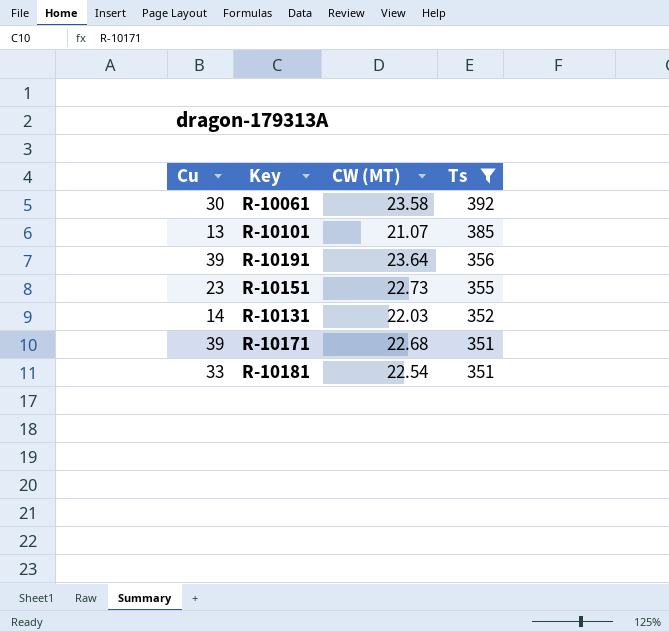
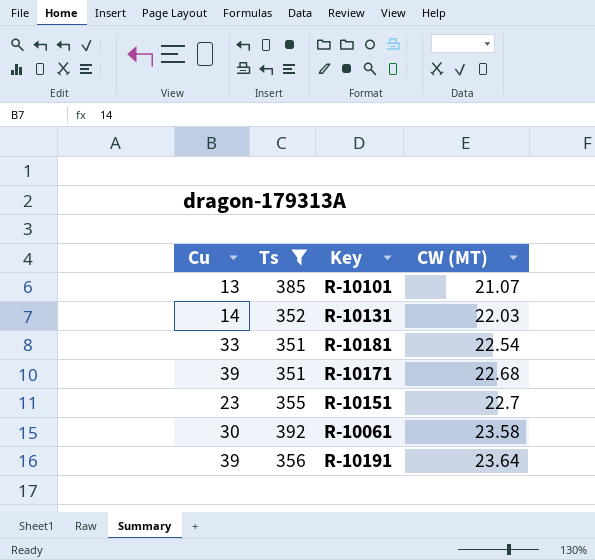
row order: Ts descending -> CW (MT) ascending
column Ts | position: 4 -> 2
R-10151 | CW (MT): 22.73 -> 22.7

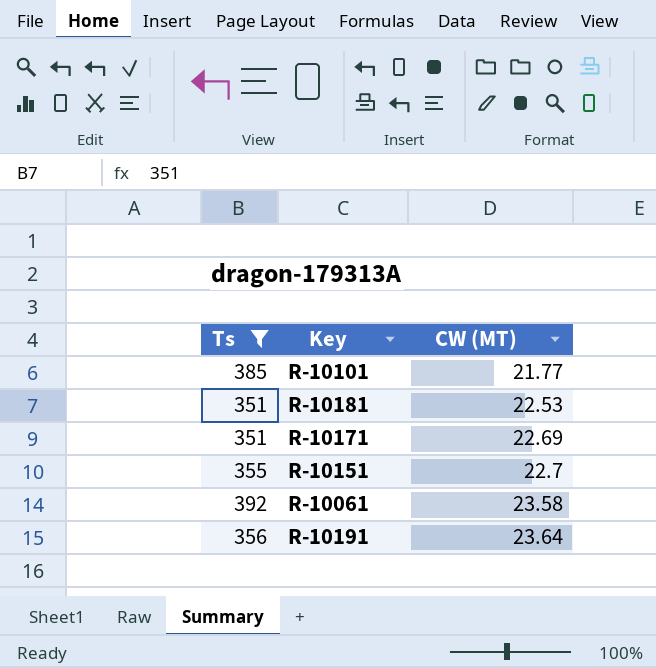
column Cu | position: 1 -> none
row R-10131: 14 | 352 | 22.03 -> none
R-10101 | CW (MT): 21.07 -> 21.77
R-10181 | CW (MT): 22.54 -> 22.53
R-10171 | CW (MT): 22.68 -> 22.69

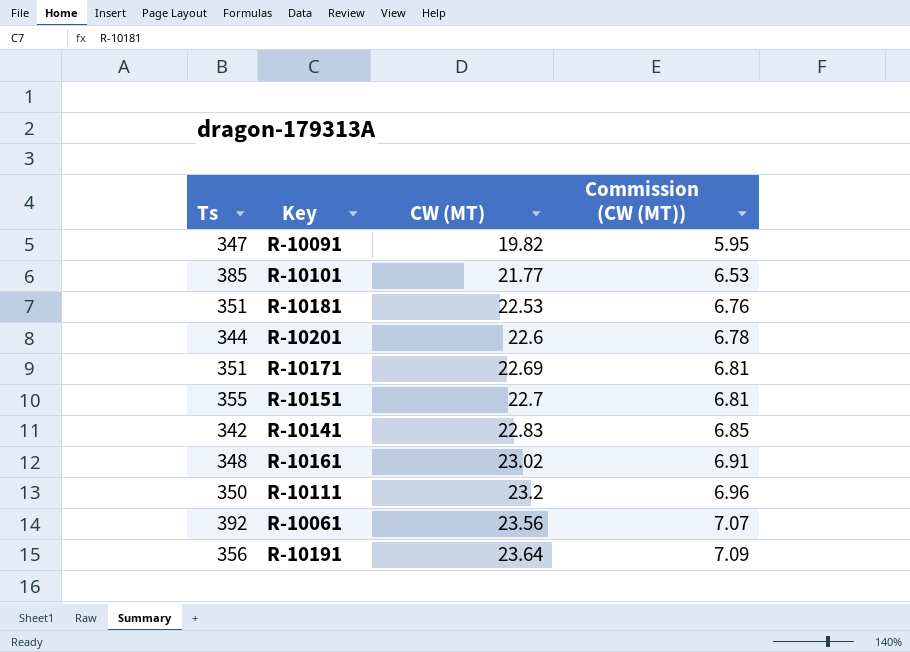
filter: Ts >= 351 -> none
column Commission (CW (MT)) | formula: none -> [CW (MT)] * 0.3
R-10061 | CW (MT): 23.58 -> 23.56

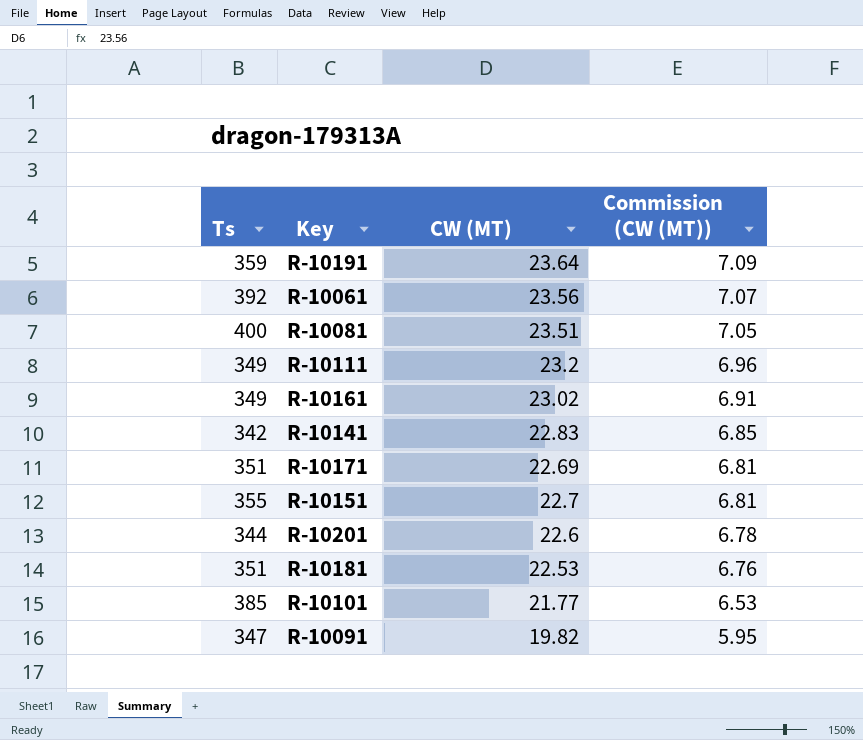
row order: CW (MT) ascending -> Commission (CW (MT)) descending
R-10191 | Ts: 356 -> 359
row R-10081: none -> 400 | 23.51 | 7.05
R-10111 | Ts: 350 -> 349
R-10161 | Ts: 348 -> 349

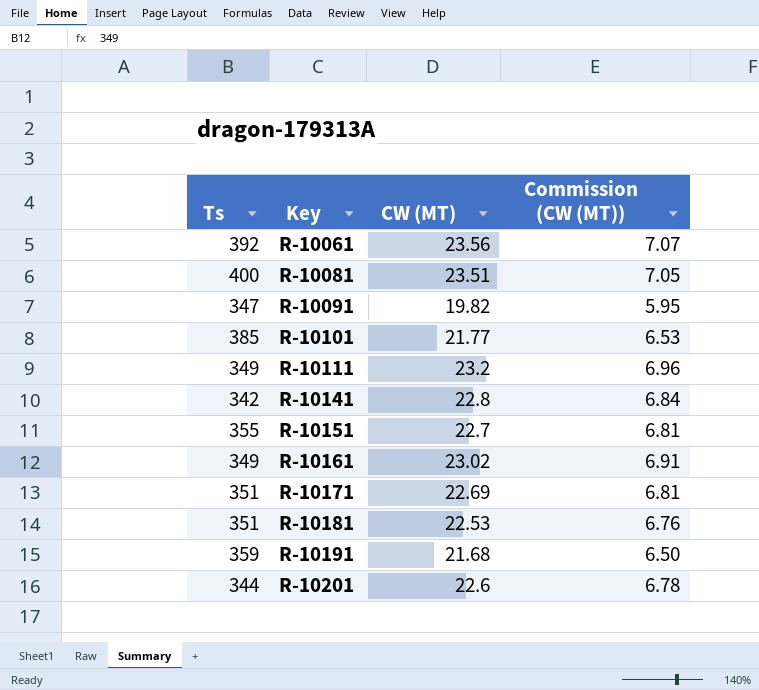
row order: Commission (CW (MT)) descending -> Key ascending
R-10141 | CW (MT): 22.83 -> 22.8
R-10141 | Commission (CW (MT)): 6.85 -> 6.84
R-10191 | CW (MT): 23.64 -> 21.68
R-10191 | Commission (CW (MT)): 7.09 -> 6.50

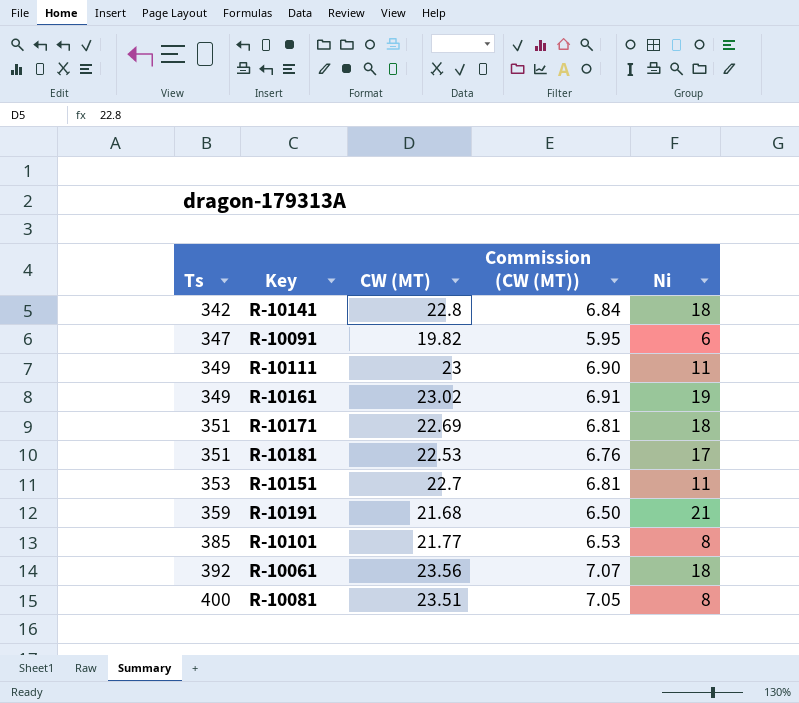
row order: Key ascending -> Ts ascending
column Ni | position: none -> 5
row R-10201: 344 | 22.6 | 6.78 -> none
R-10111 | CW (MT): 23.2 -> 23
R-10111 | Commission (CW (MT)): 6.96 -> 6.90
R-10151 | Ts: 355 -> 353

